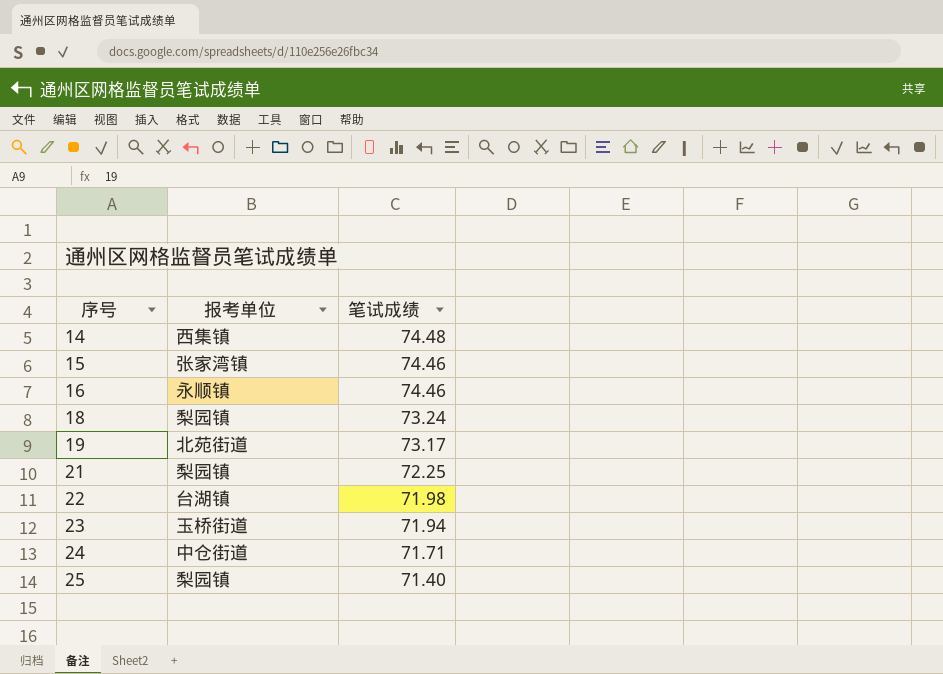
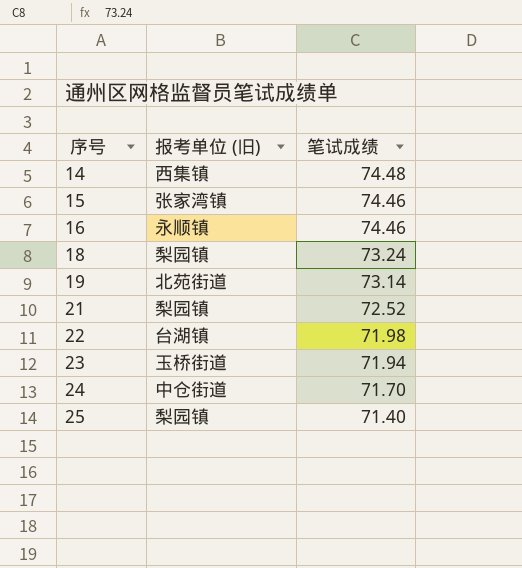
column name: 报考单位 -> 报考单位 (旧)
19 | 笔试成绩: 73.17 -> 73.14
21 | 笔试成绩: 72.25 -> 72.52
24 | 笔试成绩: 71.71 -> 71.70

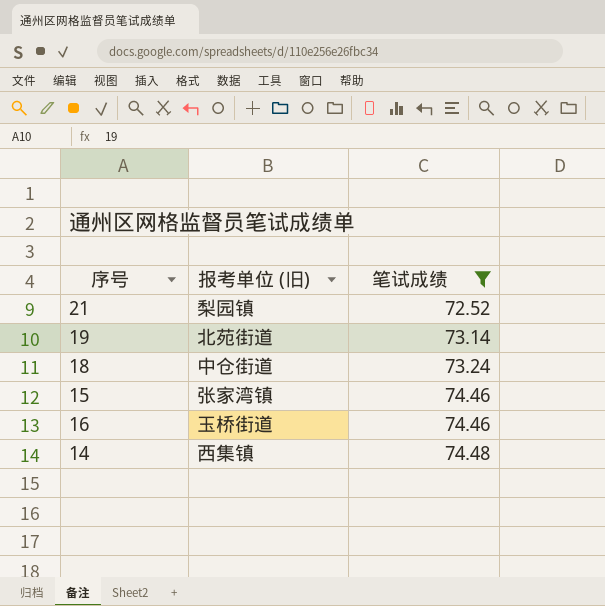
filter: none -> 笔试成绩 >= 72.52
row order: 序号 ascending -> 笔试成绩 ascending
18 | 报考单位 (旧): 梨园镇 -> 中仓街道
16 | 报考单位 (旧): 永顺镇 -> 玉桥街道

